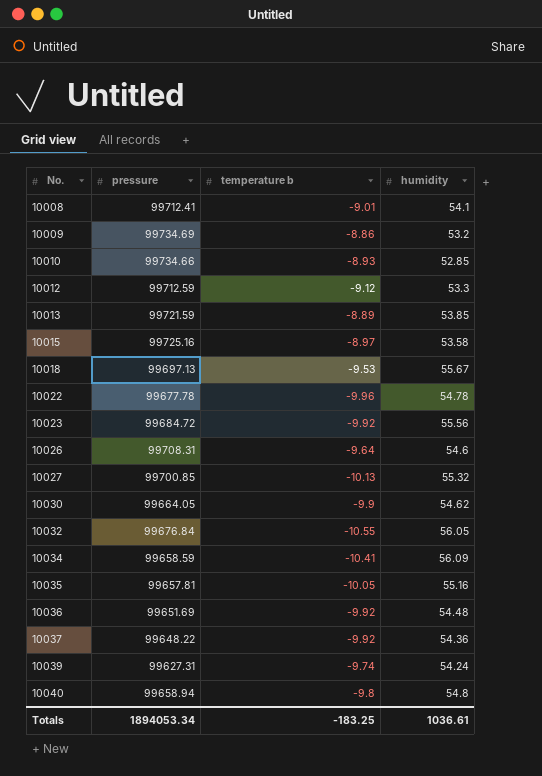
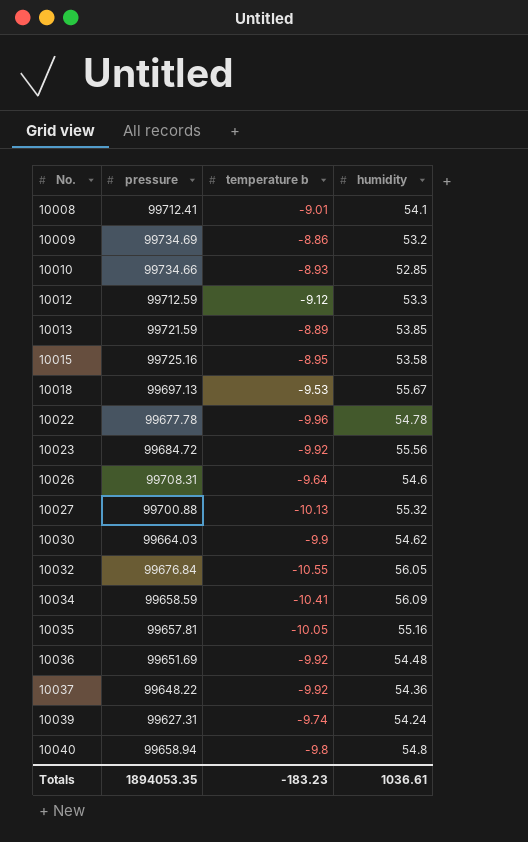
10015 | temperature b: -8.97 -> -8.95
10027 | pressure: 99700.85 -> 99700.88
10030 | pressure: 99664.05 -> 99664.03
Totals | pressure: 1894053.34 -> 1894053.35
Totals | temperature b: -183.25 -> -183.23

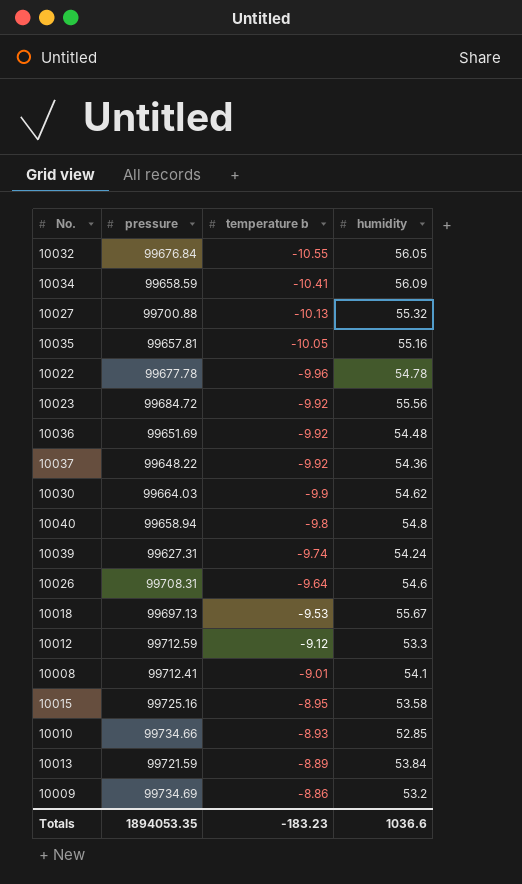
row order: No. ascending -> temperature b ascending
10013 | humidity: 53.85 -> 53.84
Totals | humidity: 1036.61 -> 1036.6

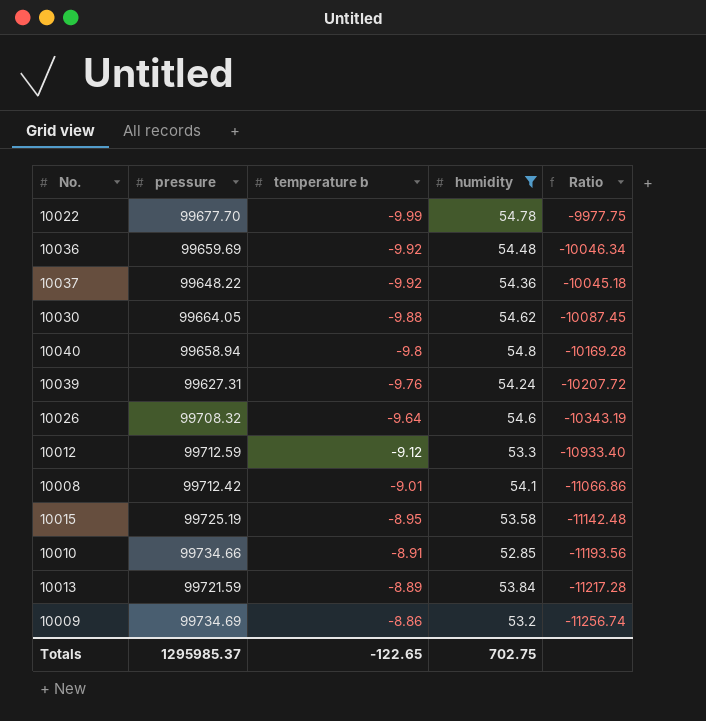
filter: none -> humidity <= 54.8
column Ratio | formula: none -> [pressure] / [temperature b]
10022 | pressure: 99677.78 -> 99677.70
10022 | temperature b: -9.96 -> -9.99
10036 | pressure: 99651.69 -> 99659.69
10030 | pressure: 99664.03 -> 99664.05
10030 | temperature b: -9.9 -> -9.88
10039 | temperature b: -9.74 -> -9.76
10026 | pressure: 99708.31 -> 99708.32
10008 | pressure: 99712.41 -> 99712.42
10015 | pressure: 99725.16 -> 99725.19
10010 | temperature b: -8.93 -> -8.91
Totals | pressure: 1894053.35 -> 1295985.37
Totals | temperature b: -183.23 -> -122.65
Totals | humidity: 1036.6 -> 702.75

